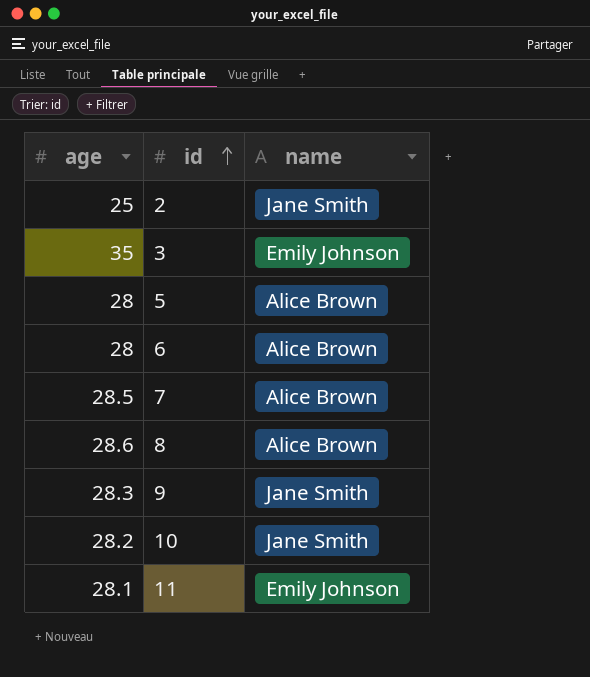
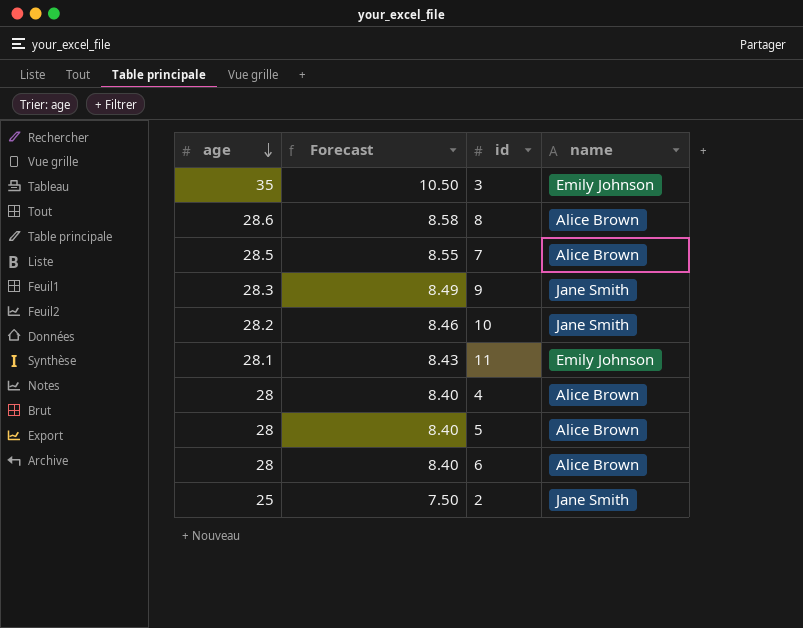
row order: id ascending -> age descending
column Forecast | formula: none -> [age] * 0.3
row 4: none -> 28 | 8.40 | Alice Brown

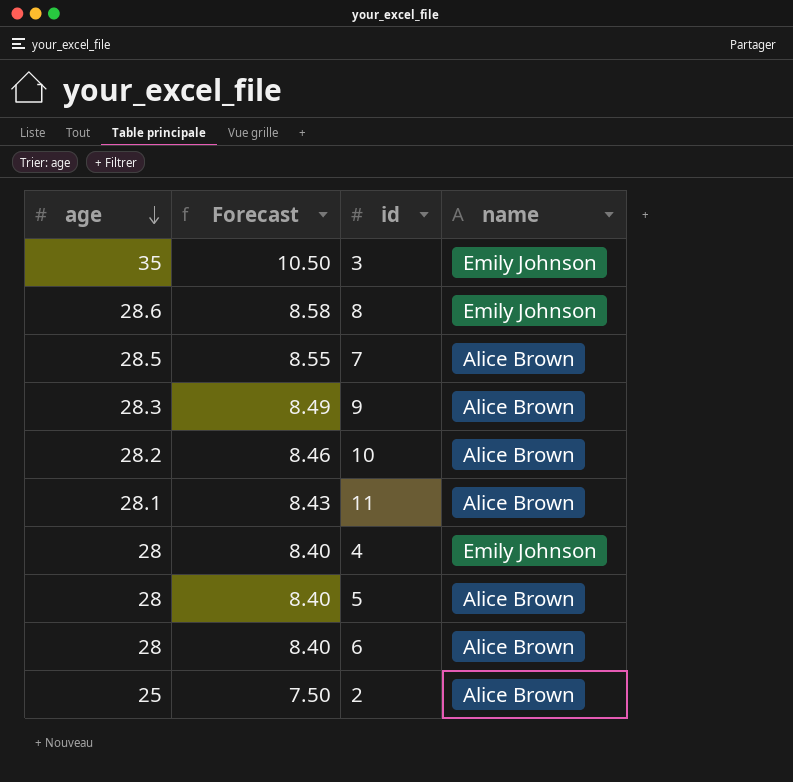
8 | name: Alice Brown -> Emily Johnson
9 | name: Jane Smith -> Alice Brown
10 | name: Jane Smith -> Alice Brown
11 | name: Emily Johnson -> Alice Brown
4 | name: Alice Brown -> Emily Johnson
2 | name: Jane Smith -> Alice Brown

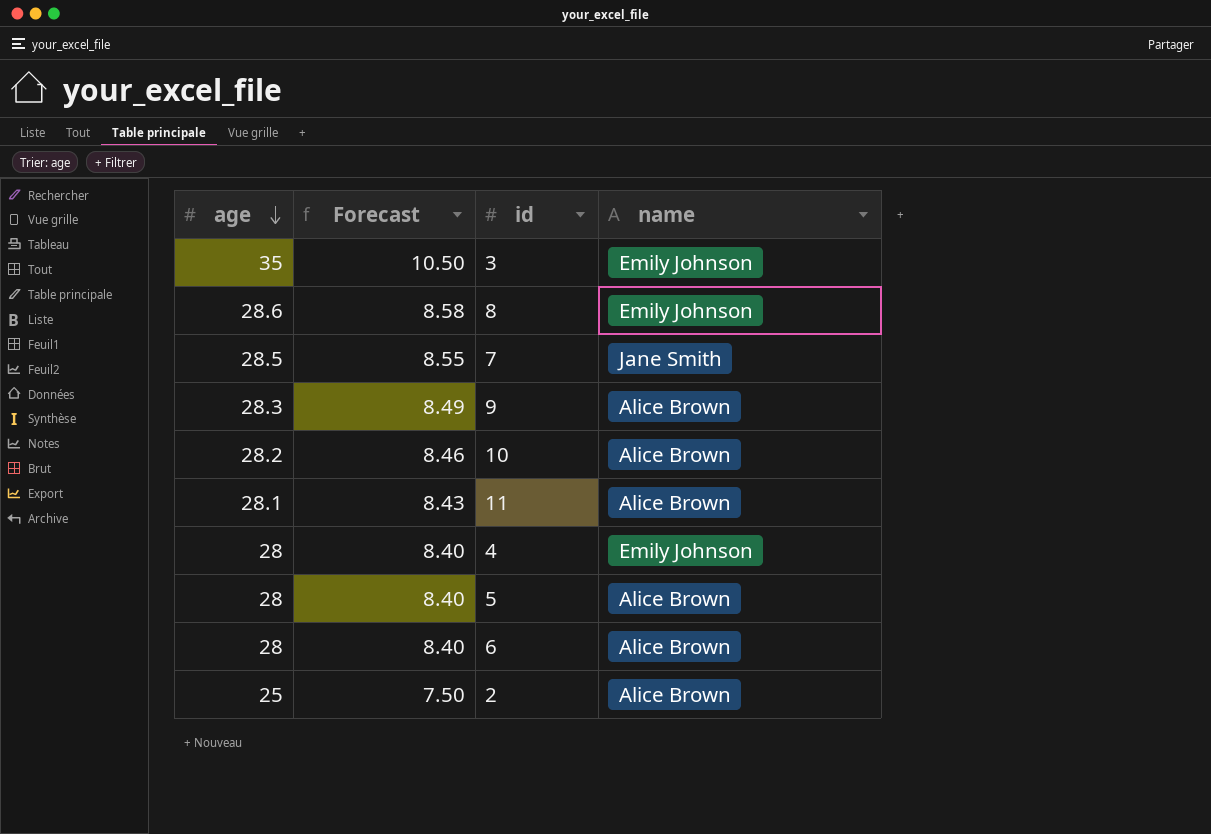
7 | name: Alice Brown -> Jane Smith

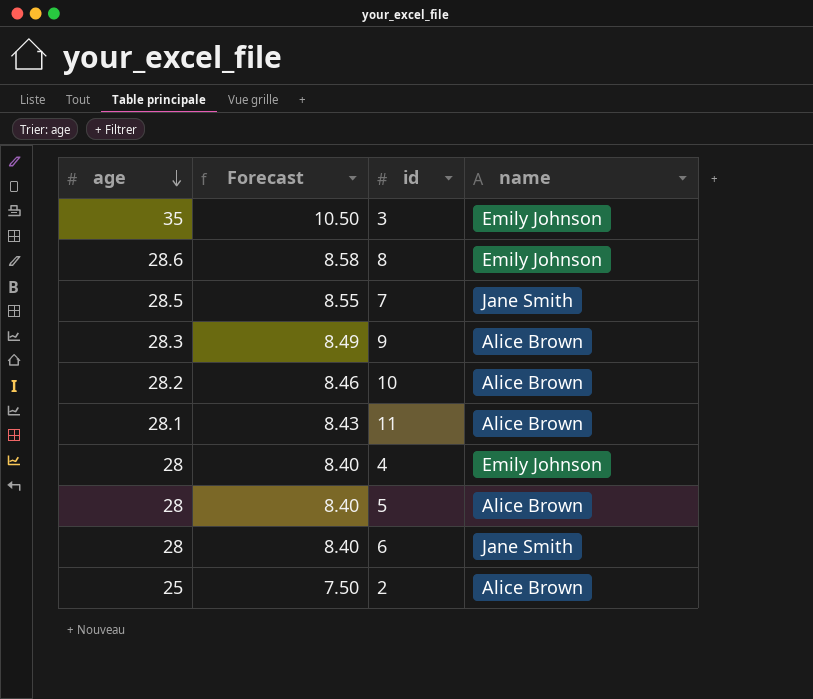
6 | name: Alice Brown -> Jane Smith

